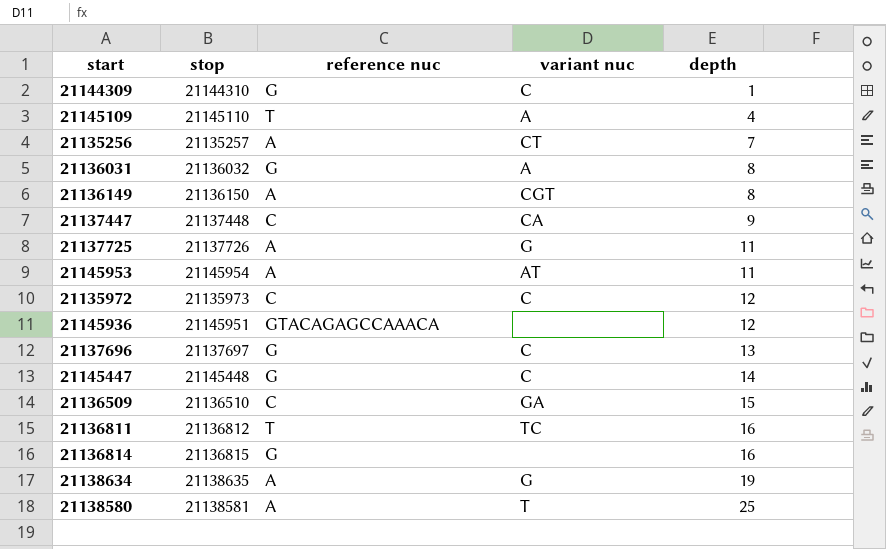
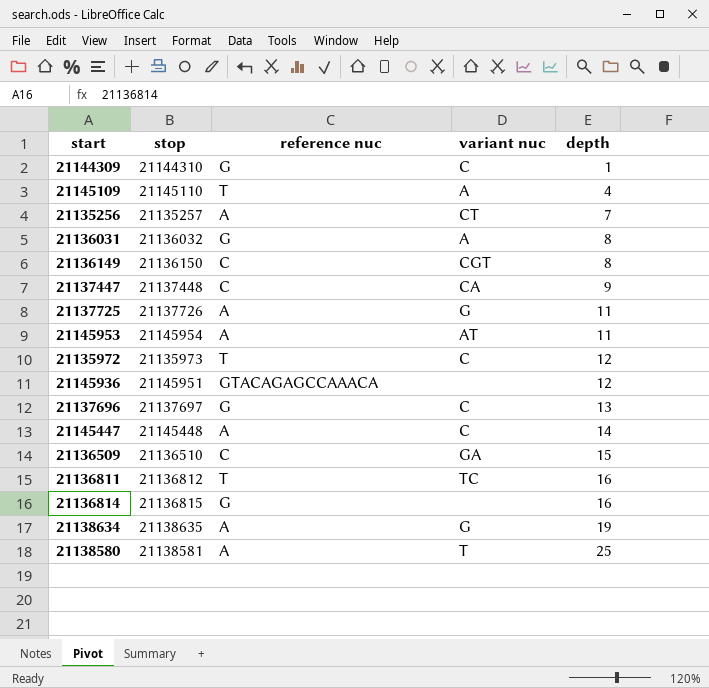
21136149 | reference nuc: A -> C
21135972 | reference nuc: C -> T
21145447 | reference nuc: G -> A

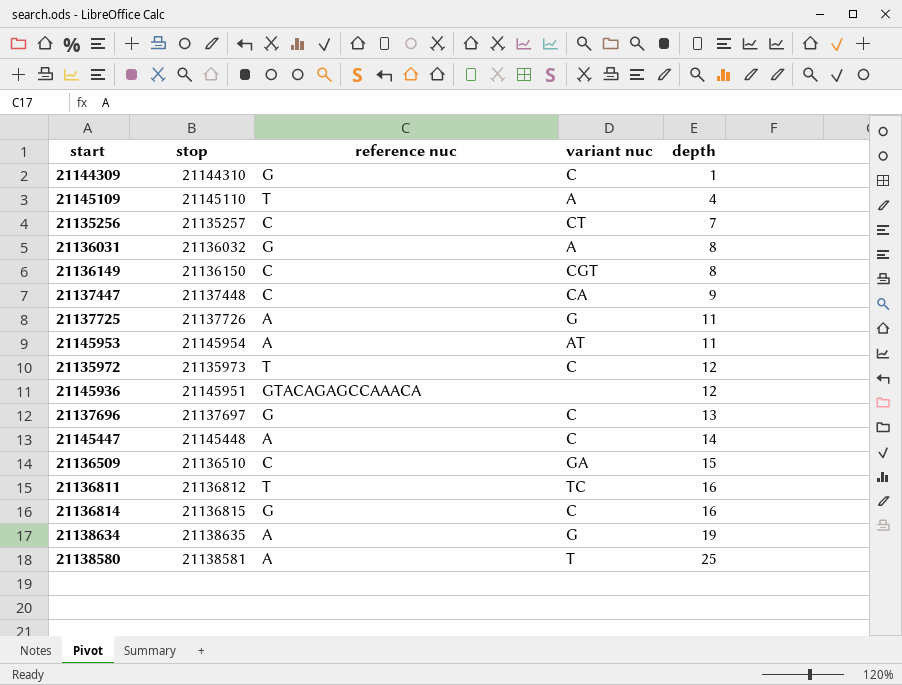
21135256 | reference nuc: A -> C
21136814 | variant nuc: none -> C

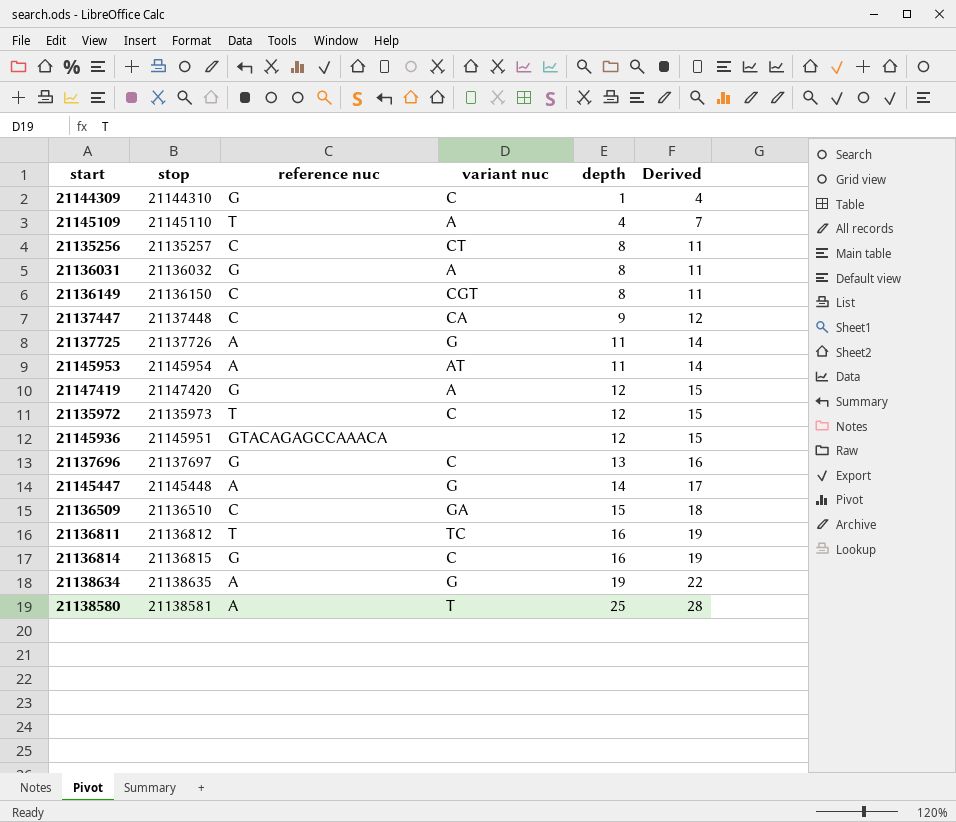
column Derived | formula: none -> [depth] + 3
21135256 | depth: 7 -> 8
row 21147419: none -> 21147420 | G | A | 12 | 15
21145447 | variant nuc: C -> G

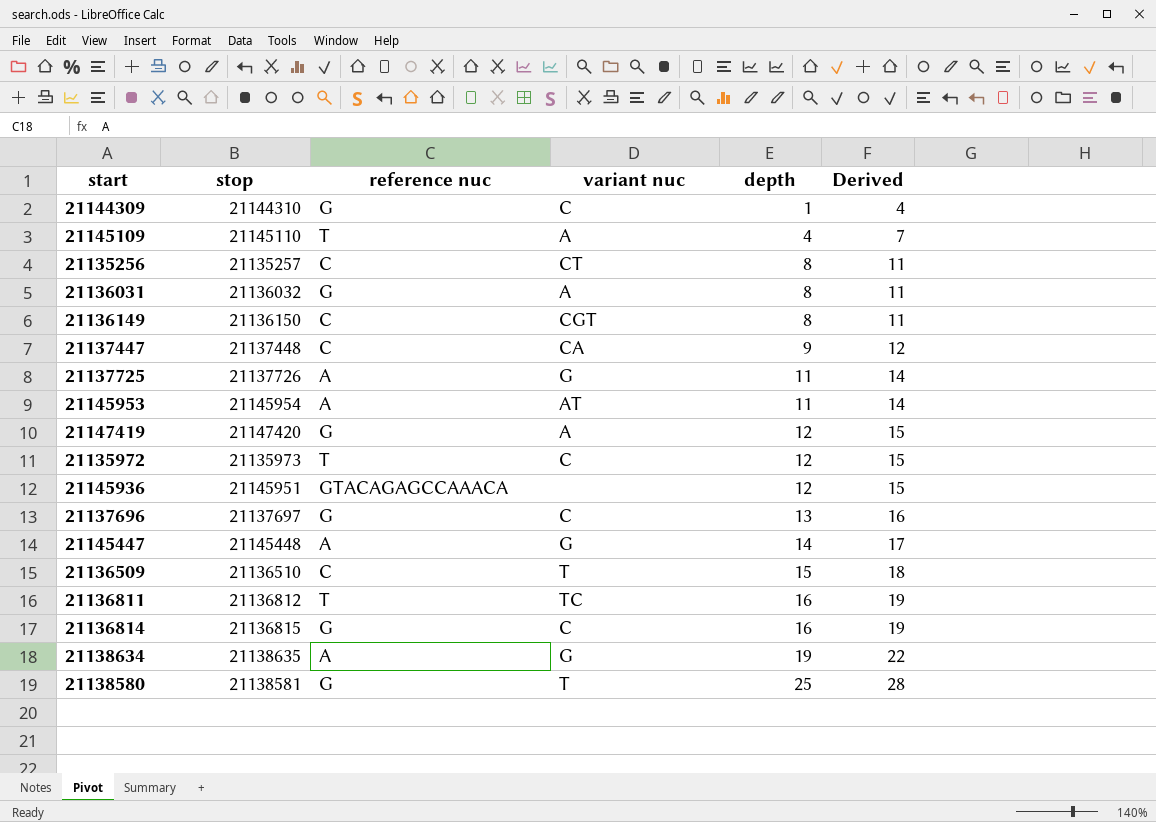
21136509 | variant nuc: GA -> T
21138580 | reference nuc: A -> G

